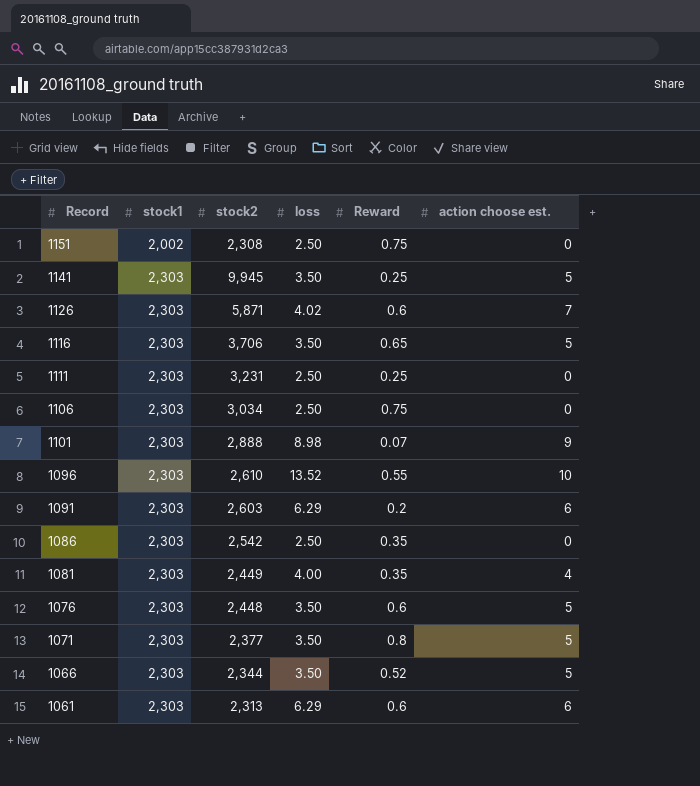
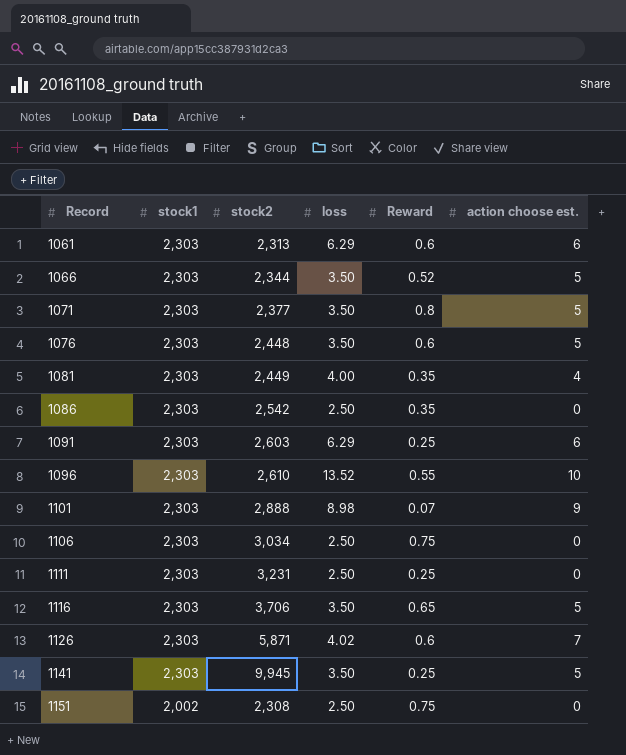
row order: Record descending -> Record ascending
1091 | Reward: 0.2 -> 0.25

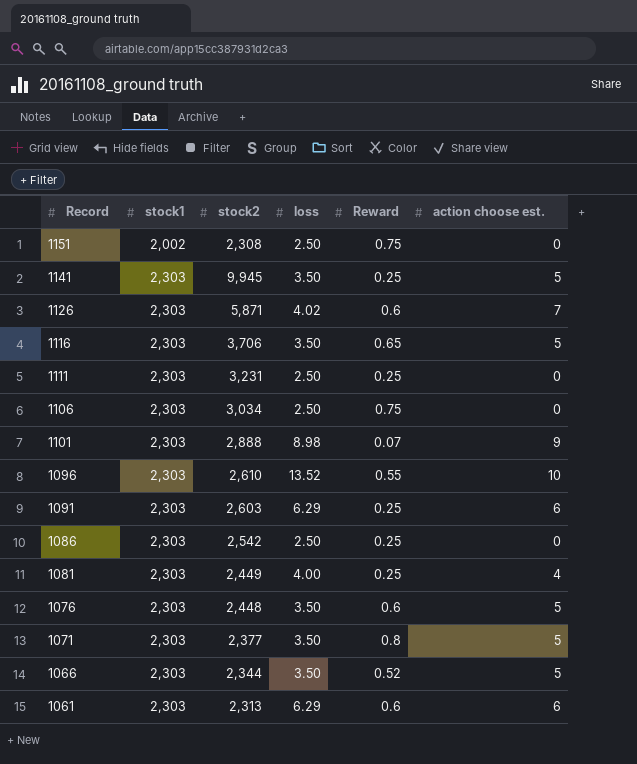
row order: Record ascending -> Record descending
1086 | Reward: 0.35 -> 0.25
1081 | Reward: 0.35 -> 0.25

